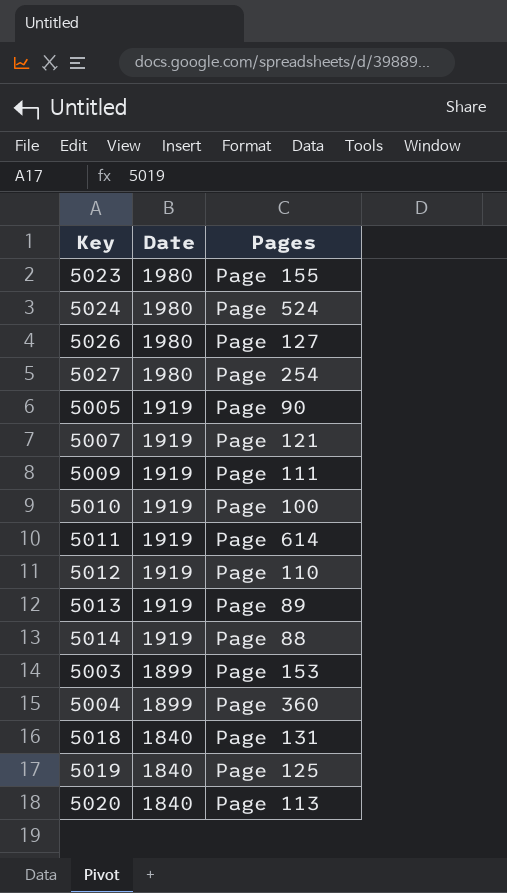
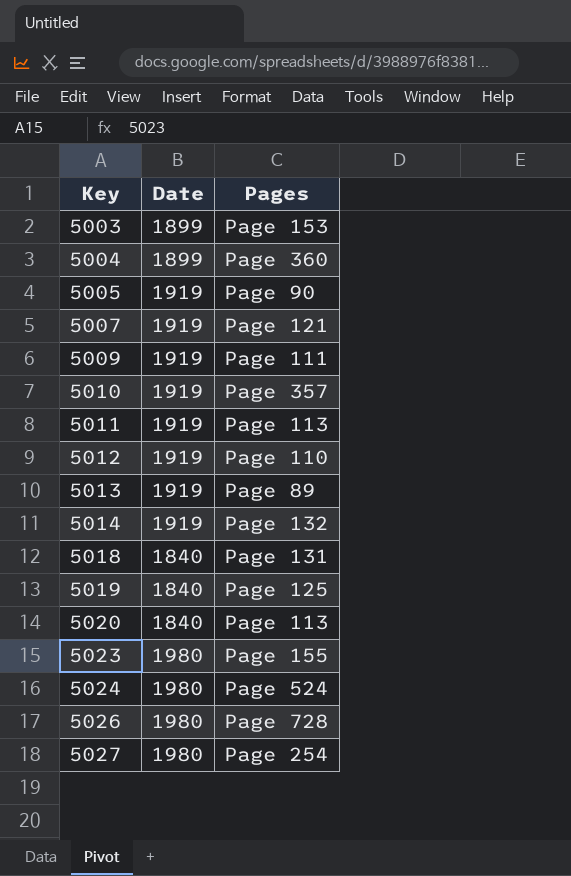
row order: Date descending -> Key ascending
5010 | Pages: Page 100 -> Page 357
5011 | Pages: Page 614 -> Page 113
5014 | Pages: Page 88 -> Page 132
5026 | Pages: Page 127 -> Page 728

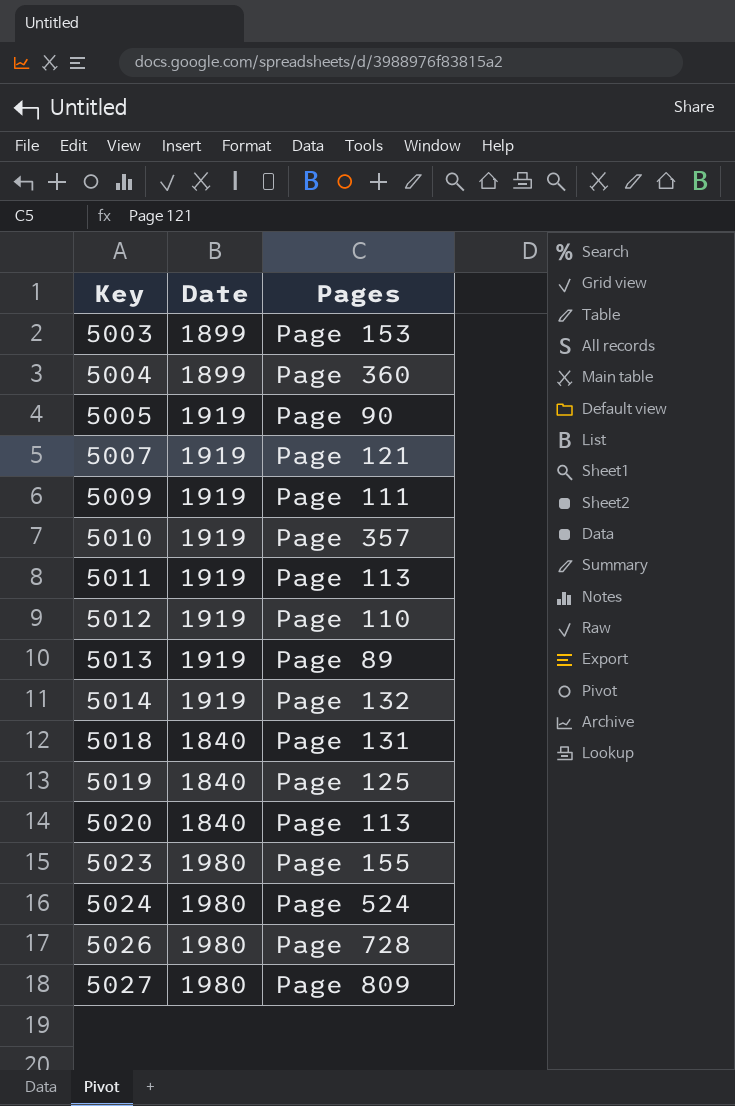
5027 | Pages: Page 254 -> Page 809

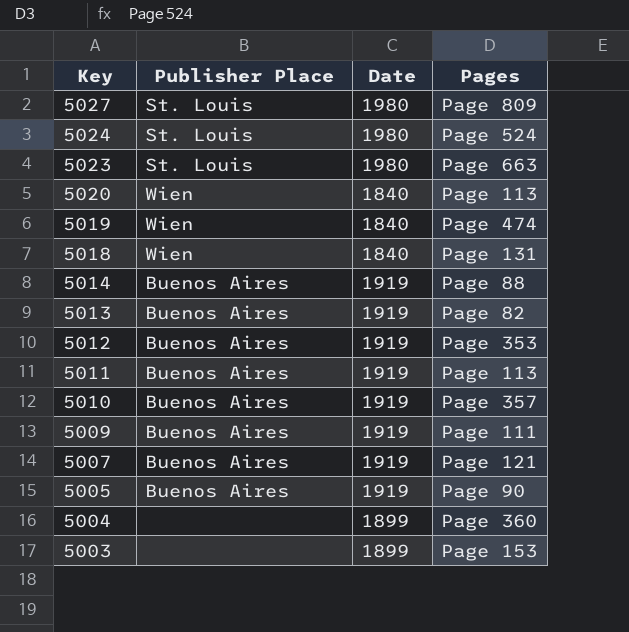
row order: Key ascending -> Key descending
column Publisher Place | position: none -> 2
row 5026: 1980 | Page 728 -> none
5023 | Pages: Page 155 -> Page 663
5019 | Pages: Page 125 -> Page 474
5014 | Pages: Page 132 -> Page 88
5013 | Pages: Page 89 -> Page 82
5012 | Pages: Page 110 -> Page 353

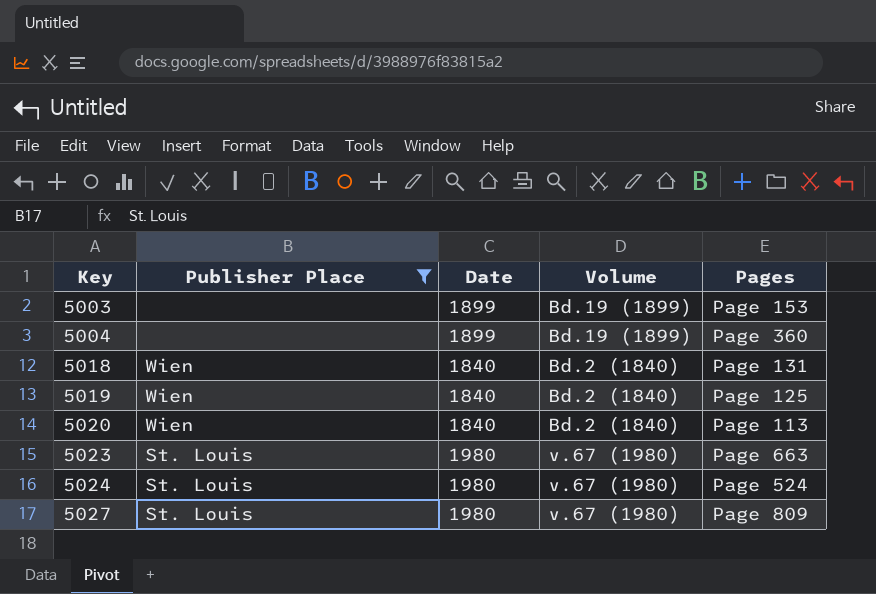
filter: none -> Publisher Place != Buenos Aires
row order: Key descending -> Key ascending
column Volume | position: none -> 4
5019 | Pages: Page 474 -> Page 125

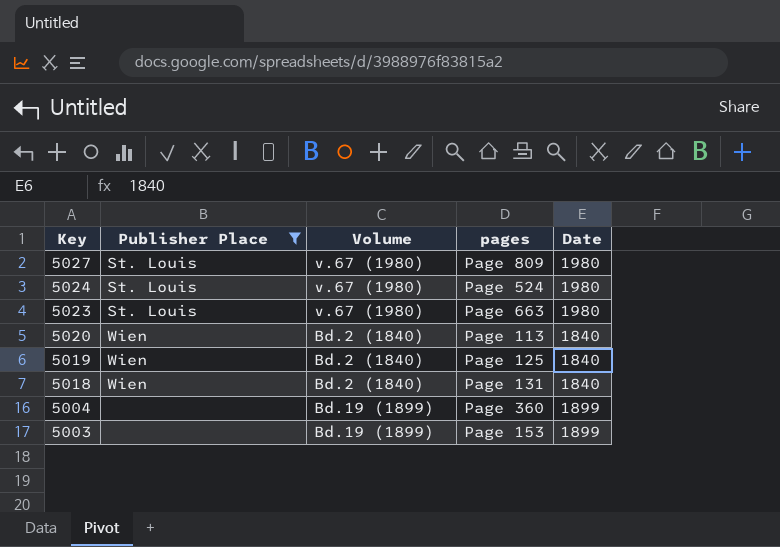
row order: Key ascending -> Key descending
column name: Pages -> pages
column Date | position: 3 -> 5

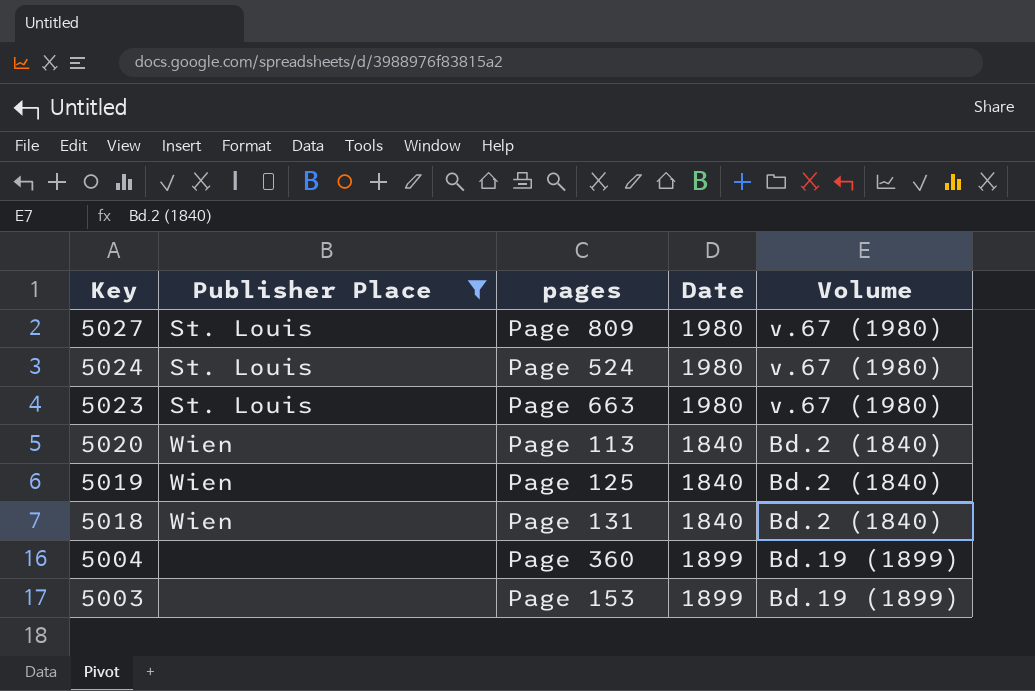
column Volume | position: 3 -> 5

